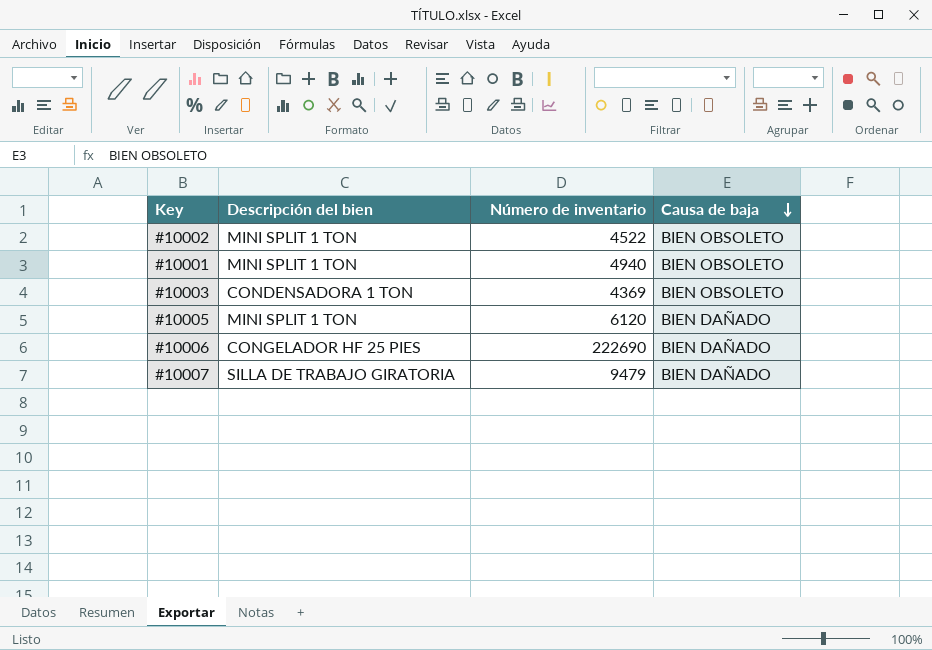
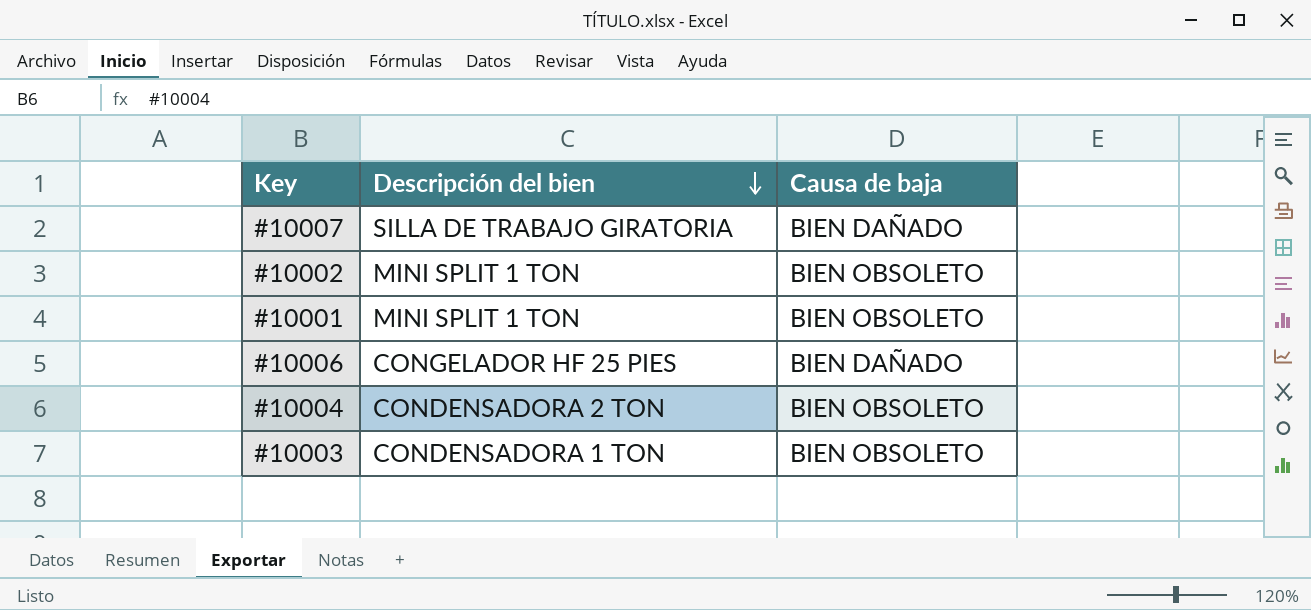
row order: Causa de baja descending -> Descripción del bien descending
column Número de inventario | position: 3 -> none
row #10005: MINI SPLIT 1 TON | 6120 | BIEN DAÑADO -> none
row #10004: none -> CONDENSADORA 2 TON | BIEN OBSOLETO

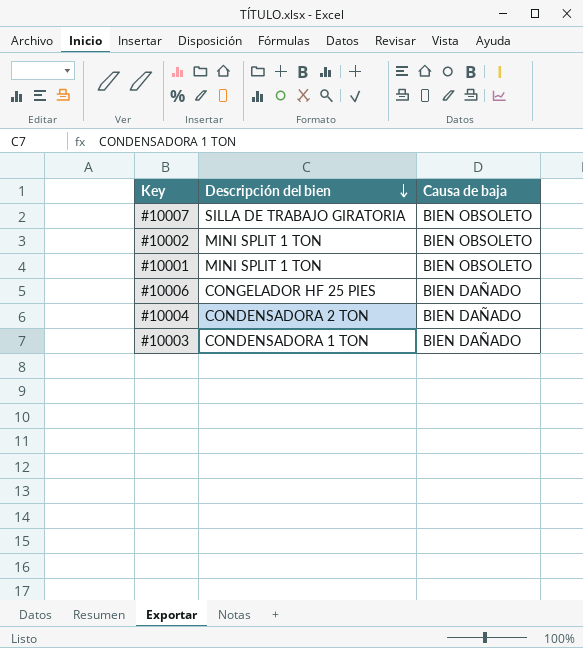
#10007 | Causa de baja: BIEN DAÑADO -> BIEN OBSOLETO
#10004 | Causa de baja: BIEN OBSOLETO -> BIEN DAÑADO
#10003 | Causa de baja: BIEN OBSOLETO -> BIEN DAÑADO

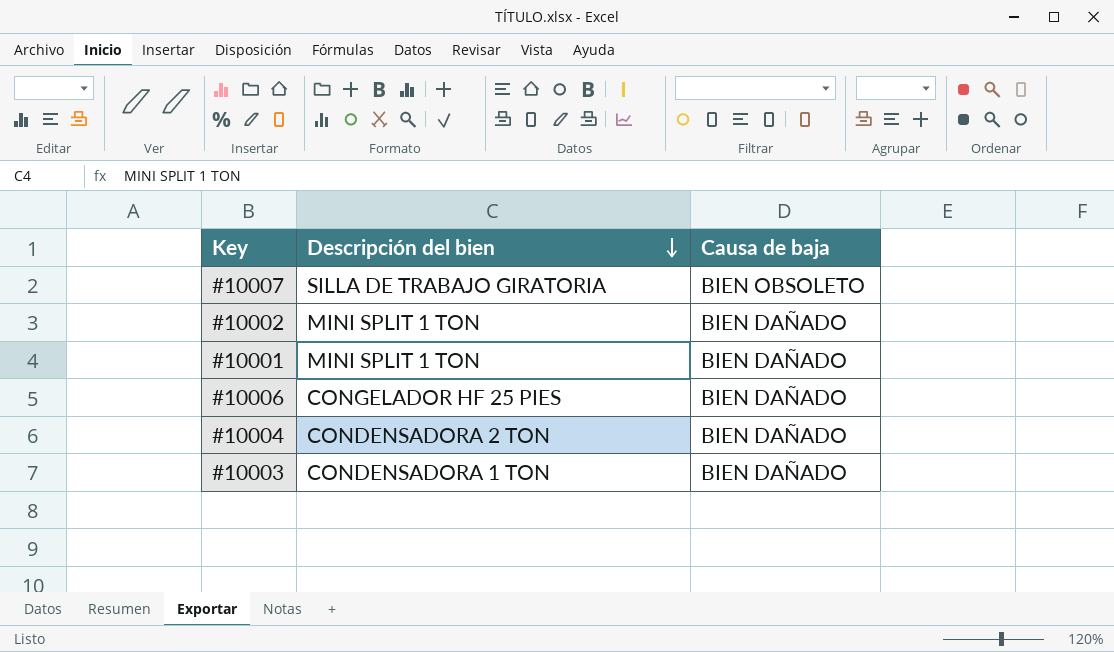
#10002 | Causa de baja: BIEN OBSOLETO -> BIEN DAÑADO
#10001 | Causa de baja: BIEN OBSOLETO -> BIEN DAÑADO

